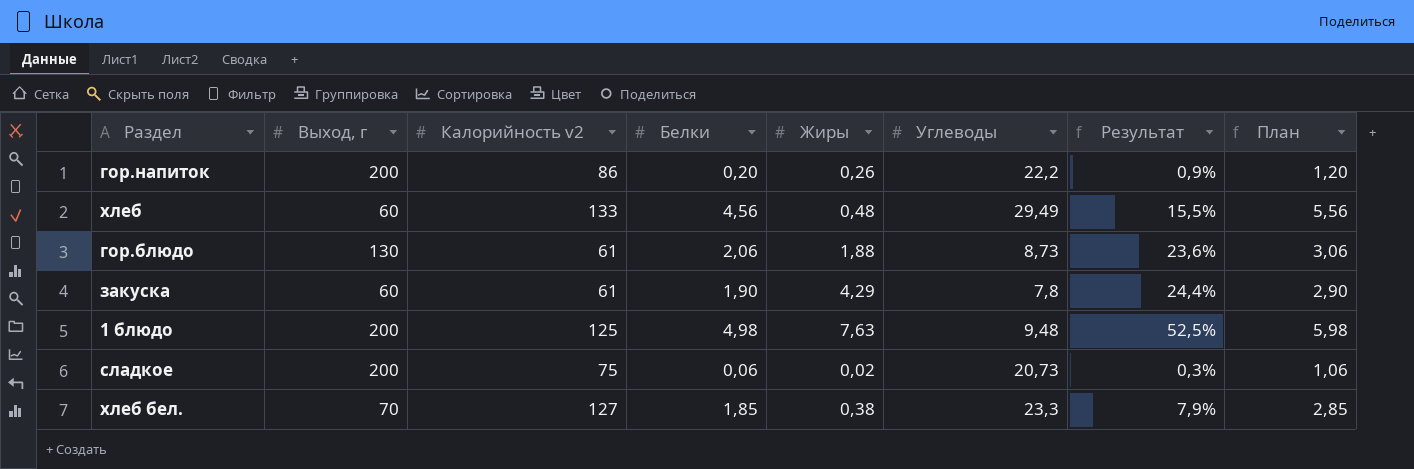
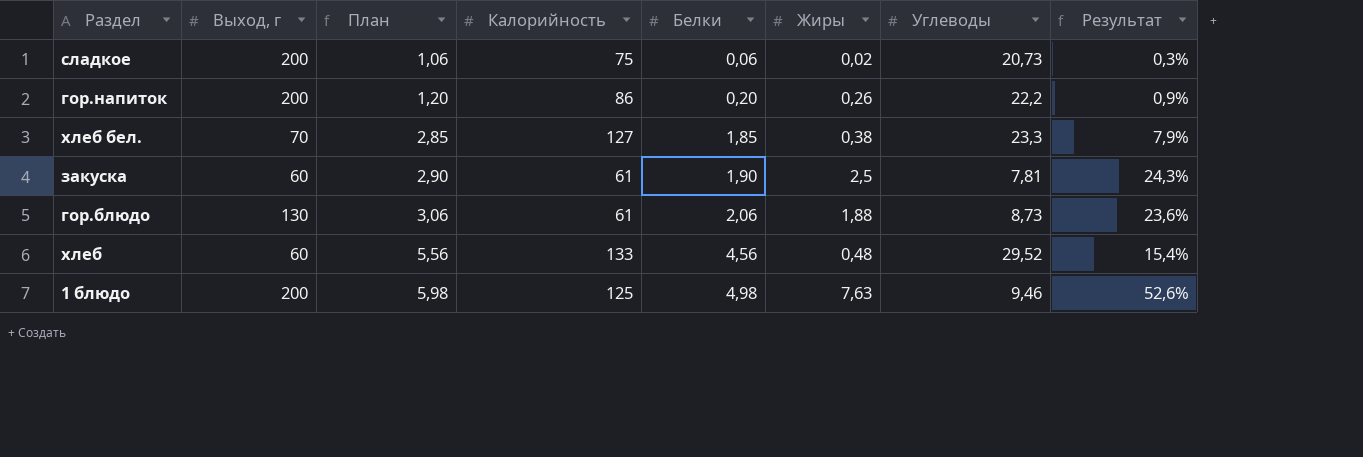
row order: none -> План ascending
column План | position: 8 -> 3
column name: Калорийность v2 -> Калорийность
закуска | Жиры: 4,29 -> 2,5
закуска | Углеводы: 7,8 -> 7,81
закуска | Результат: 24,4% -> 24,3%
хлеб | Углеводы: 29,49 -> 29,52
хлеб | Результат: 15,5% -> 15,4%
1 блюдо | Углеводы: 9,48 -> 9,46
1 блюдо | Результат: 52,5% -> 52,6%

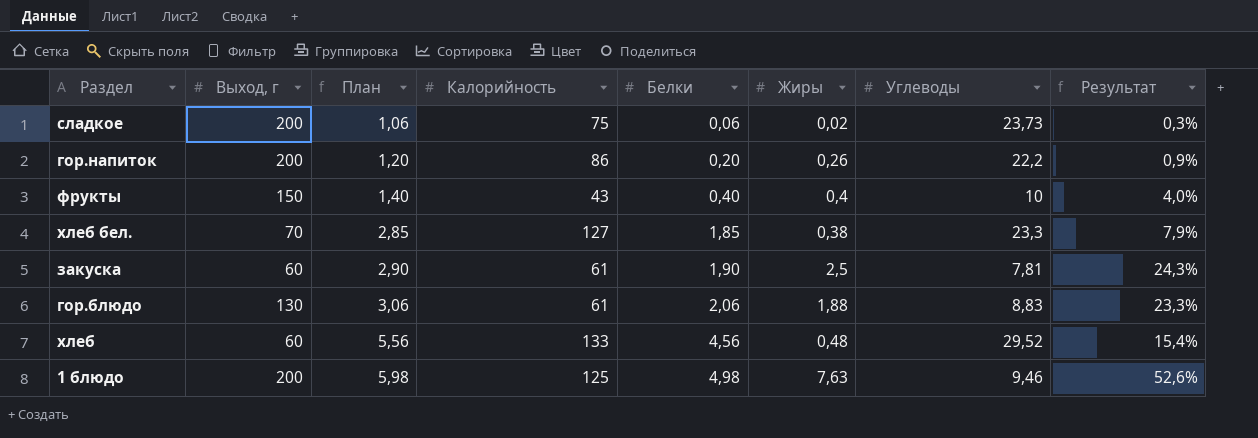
сладкое | Углеводы: 20,73 -> 23,73
row фрукты: none -> 150 | 1,40 | 43 | 0,40 | 0,4 | 10 | 4,0%
гор.блюдо | Углеводы: 8,73 -> 8,83
гор.блюдо | Результат: 23,6% -> 23,3%

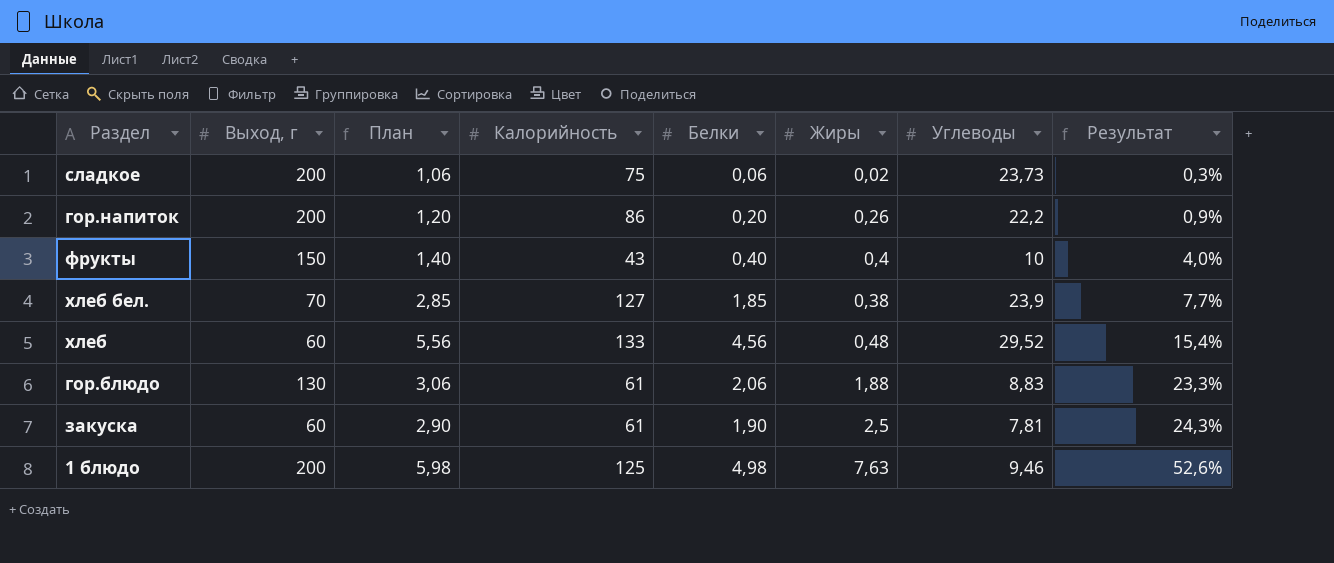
row order: План ascending -> Результат ascending
хлеб бел. | Углеводы: 23,3 -> 23,9
хлеб бел. | Результат: 7,9% -> 7,7%

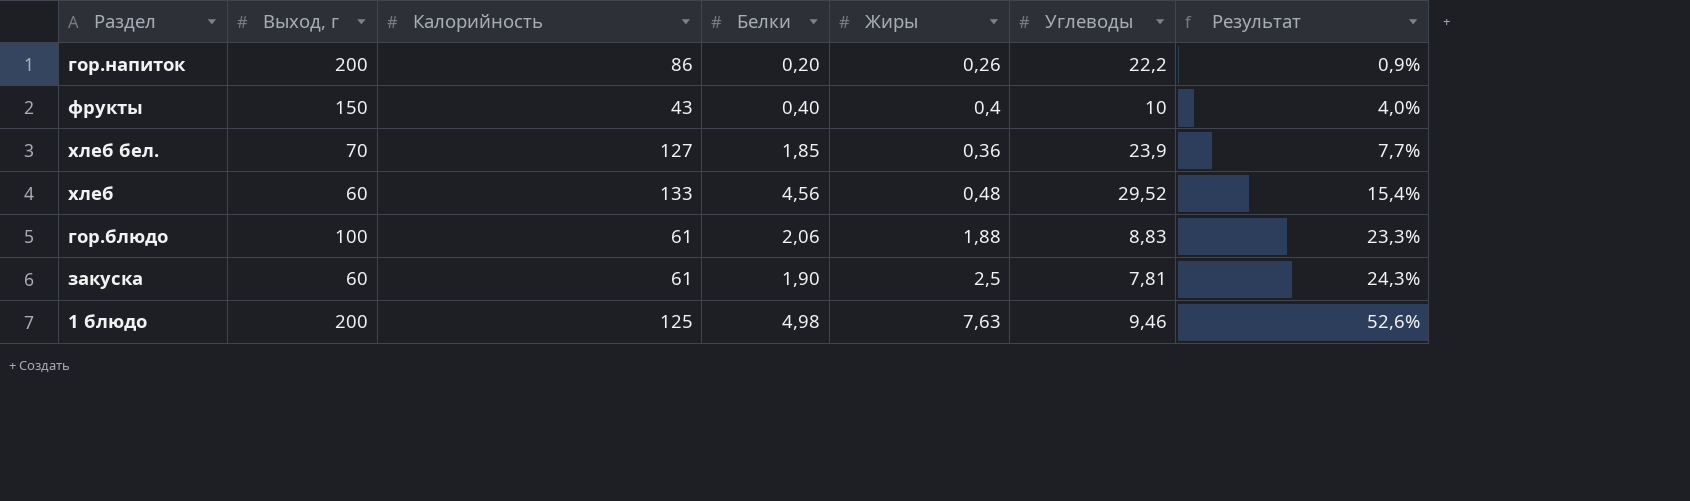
column План | formula: [Белки] + 1 -> none
row сладкое: 200 | 1,06 | 75 | 0,06 | 0,02 | 23,73 | 0,3% -> none
хлеб бел. | Жиры: 0,38 -> 0,36
гор.блюдо | Выход, г: 130 -> 100

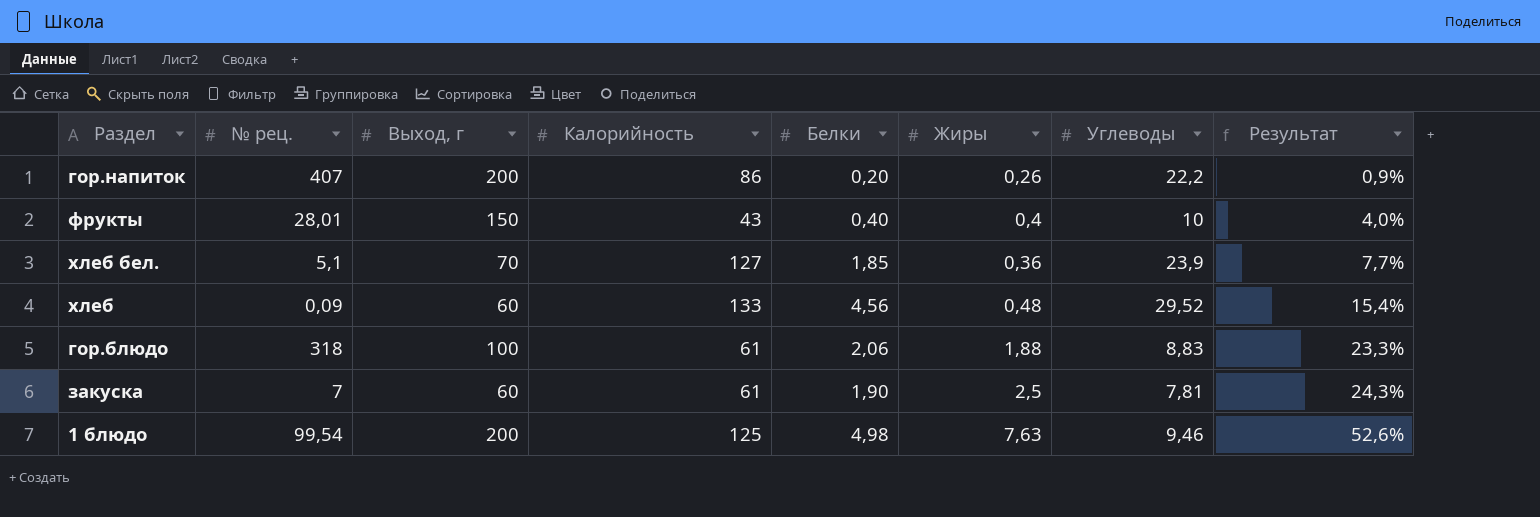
column № рец. | position: none -> 2

